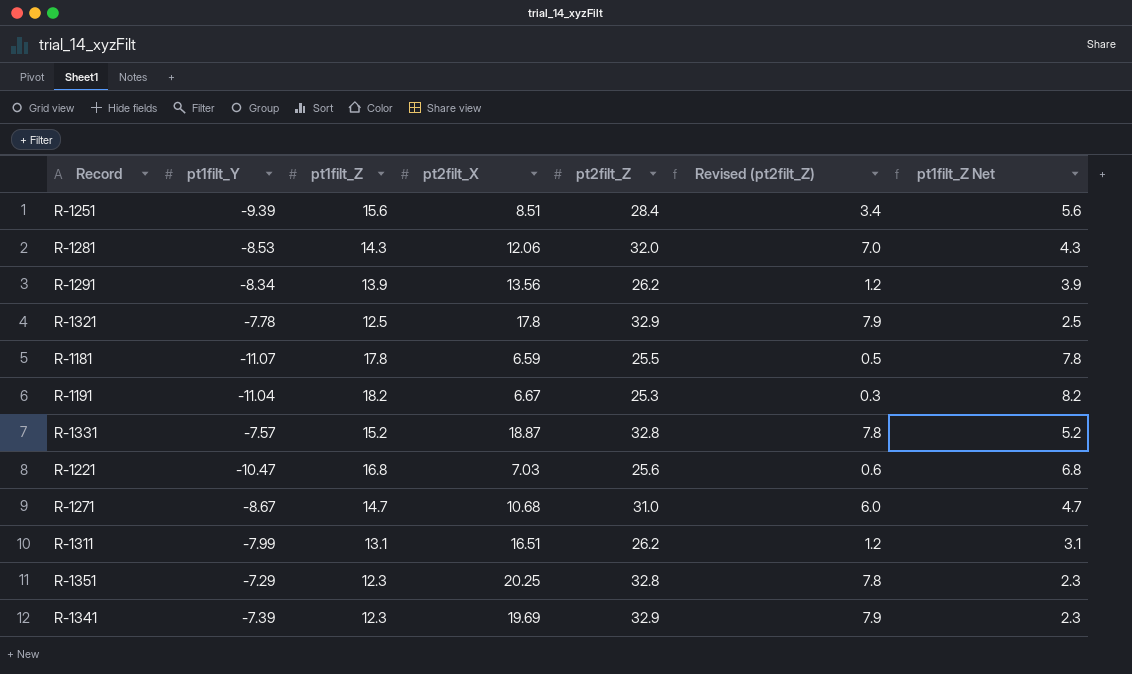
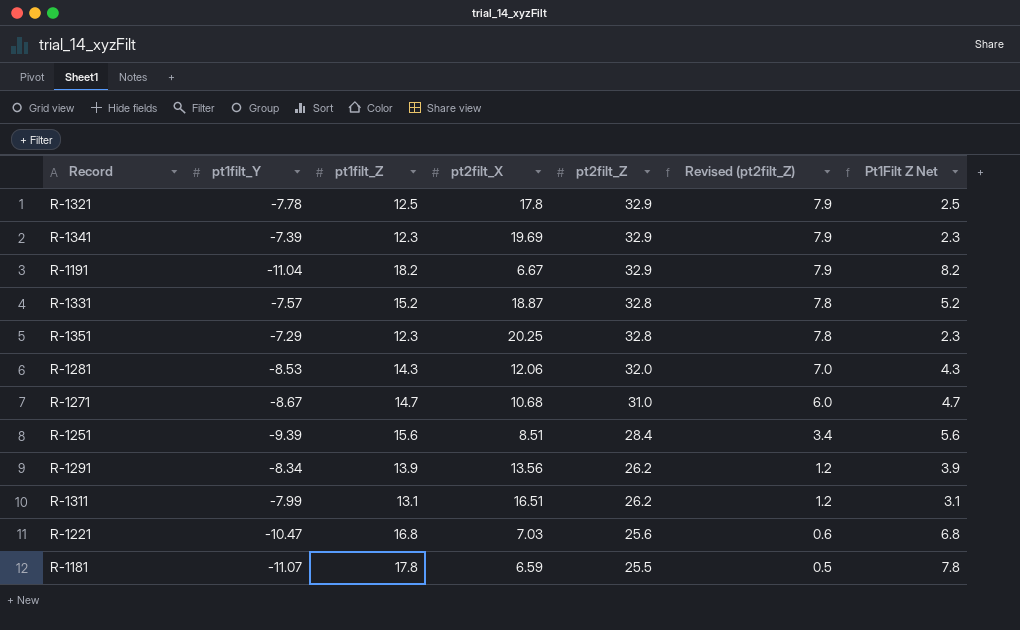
row order: none -> pt2filt_Z descending
column name: pt1filt_Z Net -> Pt1Filt Z Net
R-1191 | pt2filt_Z: 25.3 -> 32.9
R-1191 | Revised (pt2filt_Z): 0.3 -> 7.9

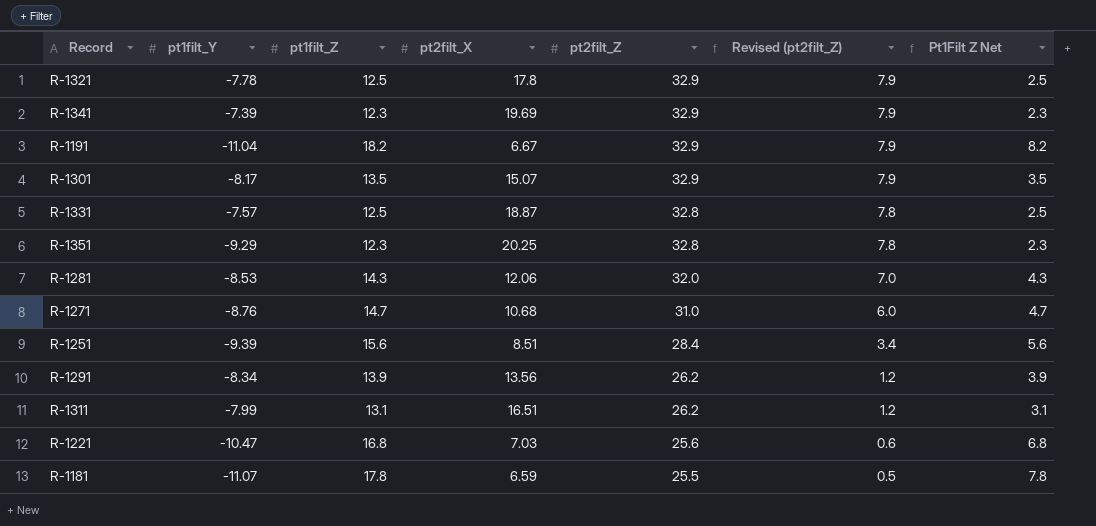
row R-1301: none -> -8.17 | 13.5 | 15.07 | 32.9 | 7.9 | 3.5
R-1331 | pt1filt_Z: 15.2 -> 12.5
R-1331 | Pt1Filt Z Net: 5.2 -> 2.5
R-1351 | pt1filt_Y: -7.29 -> -9.29
R-1271 | pt1filt_Y: -8.67 -> -8.76

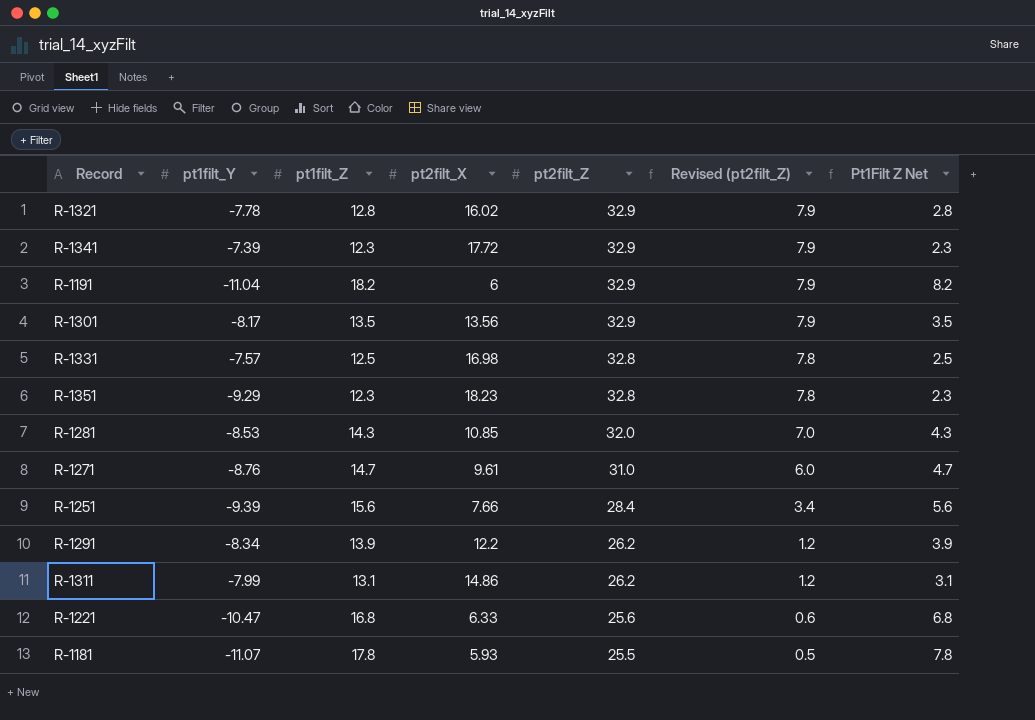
R-1321 | pt1filt_Z: 12.5 -> 12.8
R-1321 | pt2filt_X: 17.8 -> 16.02
R-1321 | Pt1Filt Z Net: 2.5 -> 2.8
R-1341 | pt2filt_X: 19.69 -> 17.72
R-1191 | pt2filt_X: 6.67 -> 6
R-1301 | pt2filt_X: 15.07 -> 13.56
R-1331 | pt2filt_X: 18.87 -> 16.98
R-1351 | pt2filt_X: 20.25 -> 18.23
R-1281 | pt2filt_X: 12.06 -> 10.85
R-1271 | pt2filt_X: 10.68 -> 9.61
R-1251 | pt2filt_X: 8.51 -> 7.66
R-1291 | pt2filt_X: 13.56 -> 12.2
R-1311 | pt2filt_X: 16.51 -> 14.86
R-1221 | pt2filt_X: 7.03 -> 6.33
R-1181 | pt2filt_X: 6.59 -> 5.93

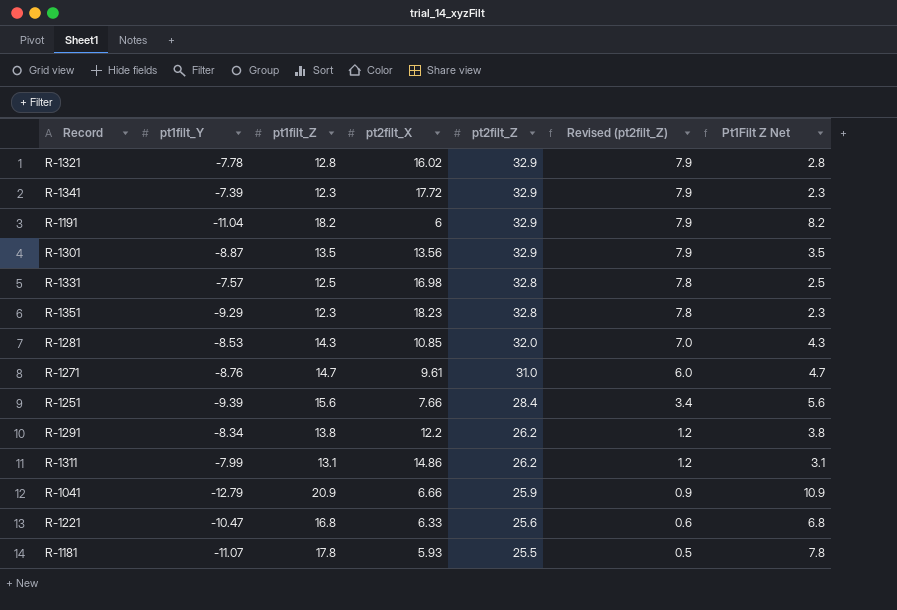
R-1301 | pt1filt_Y: -8.17 -> -8.87
R-1291 | pt1filt_Z: 13.9 -> 13.8
R-1291 | Pt1Filt Z Net: 3.9 -> 3.8
row R-1041: none -> -12.79 | 20.9 | 6.66 | 25.9 | 0.9 | 10.9

